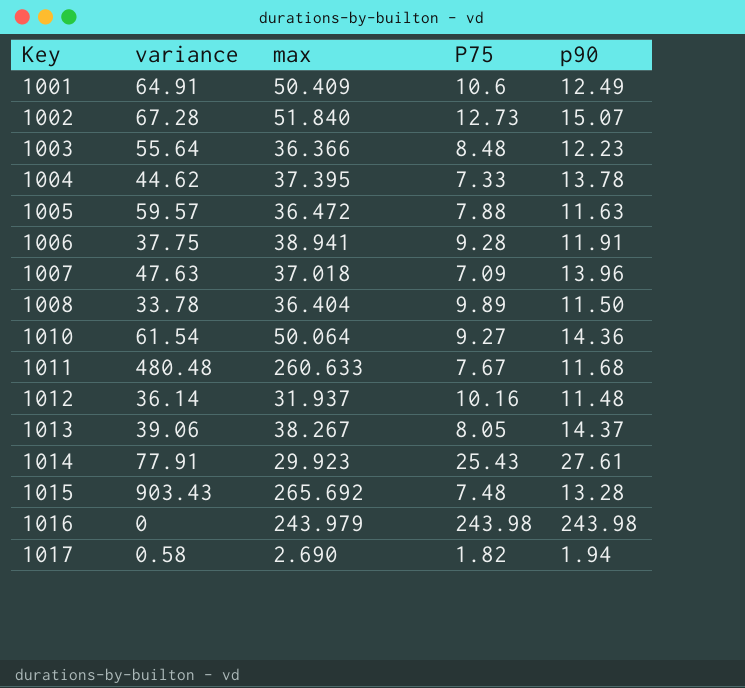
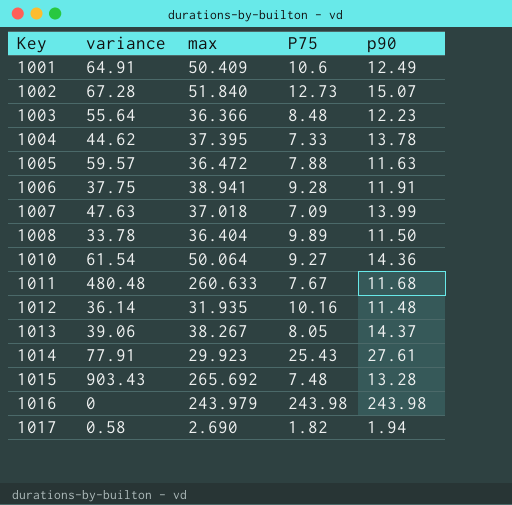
1007 | p90: 13.96 -> 13.99
1012 | max: 31.937 -> 31.935

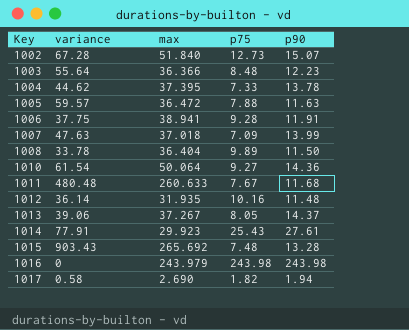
column name: P75 -> p75
row 1001: 64.91 | 50.409 | 10.6 | 12.49 -> none
1013 | max: 38.267 -> 37.267

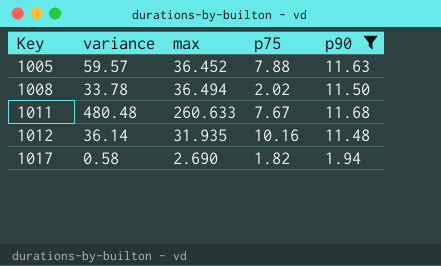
filter: none -> p90 <= 11.68
1005 | max: 36.472 -> 36.452
1008 | max: 36.404 -> 36.494
1008 | p75: 9.89 -> 2.02

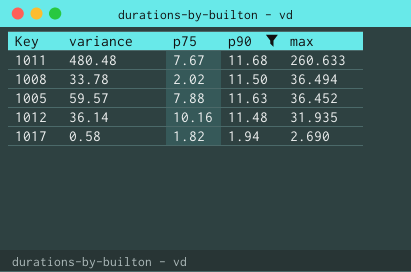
row order: Key ascending -> max descending
column max | position: 3 -> 5

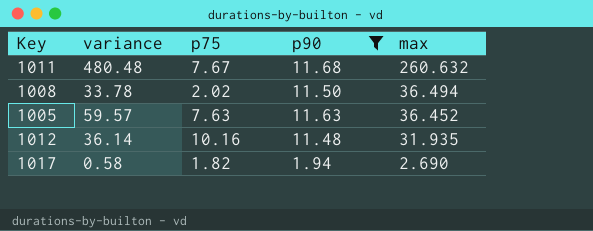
1011 | max: 260.633 -> 260.632
1005 | p75: 7.88 -> 7.63

